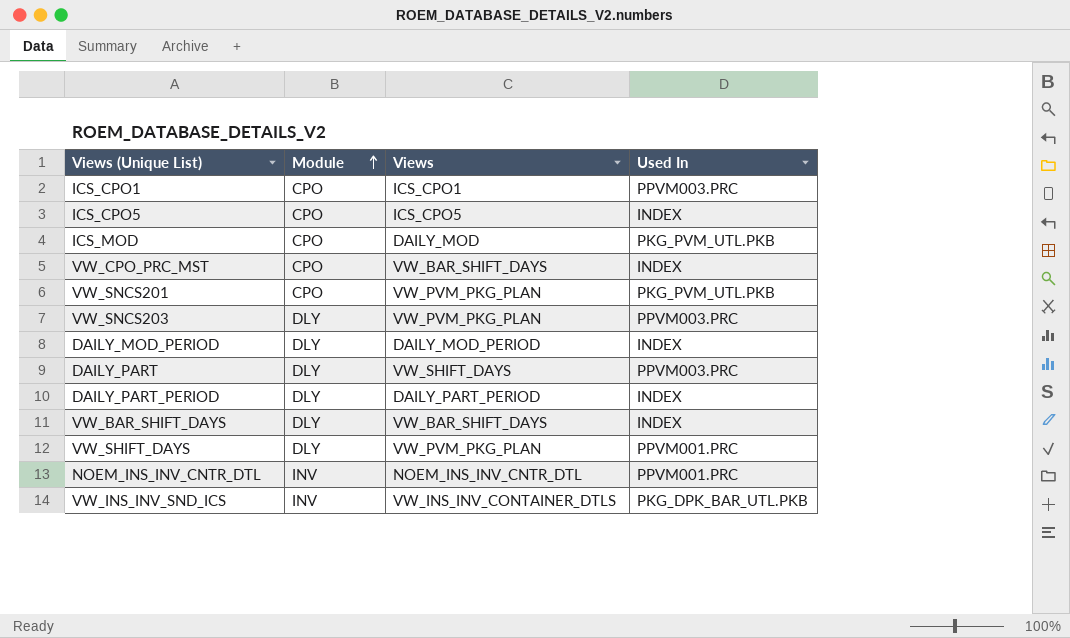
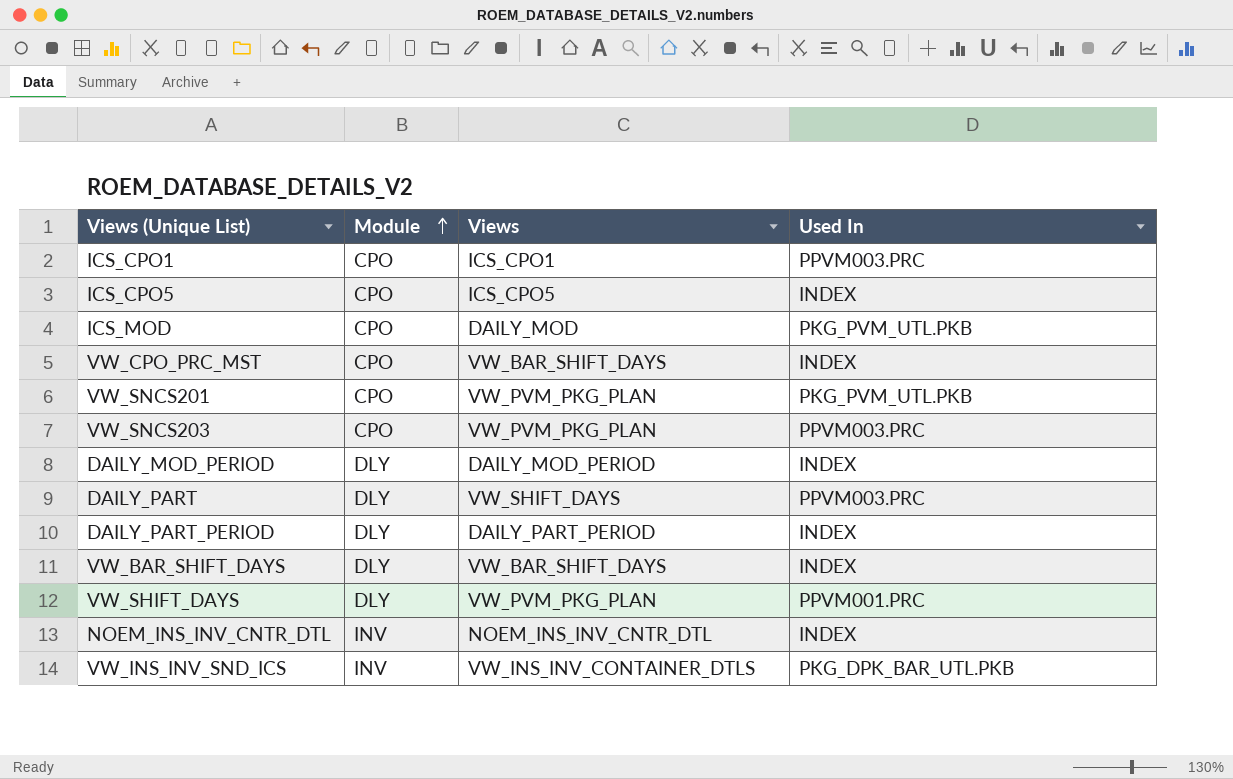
VW_SNCS203 | Module: DLY -> CPO
NOEM_INS_INV_CNTR_DTL | Used In: PPVM001.PRC -> INDEX

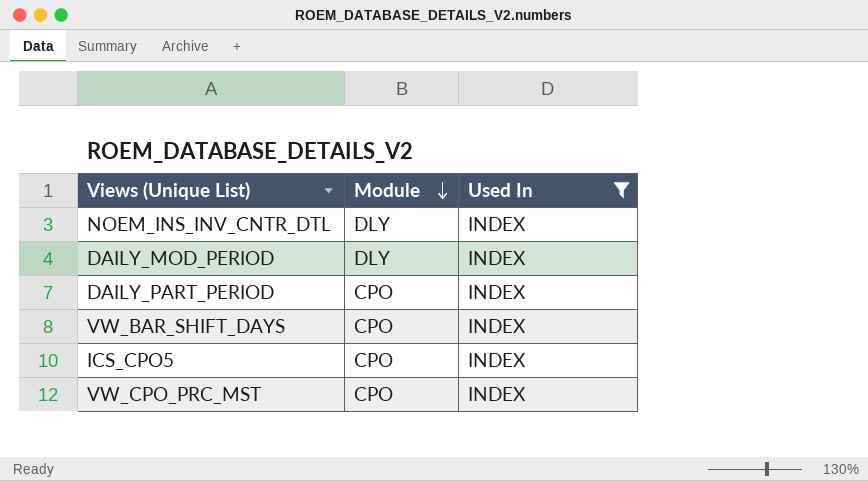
filter: none -> Used In = INDEX
row order: Module ascending -> Module descending
column Views | position: 3 -> none
NOEM_INS_INV_CNTR_DTL | Module: INV -> DLY
DAILY_PART_PERIOD | Module: DLY -> CPO
VW_BAR_SHIFT_DAYS | Module: DLY -> CPO

